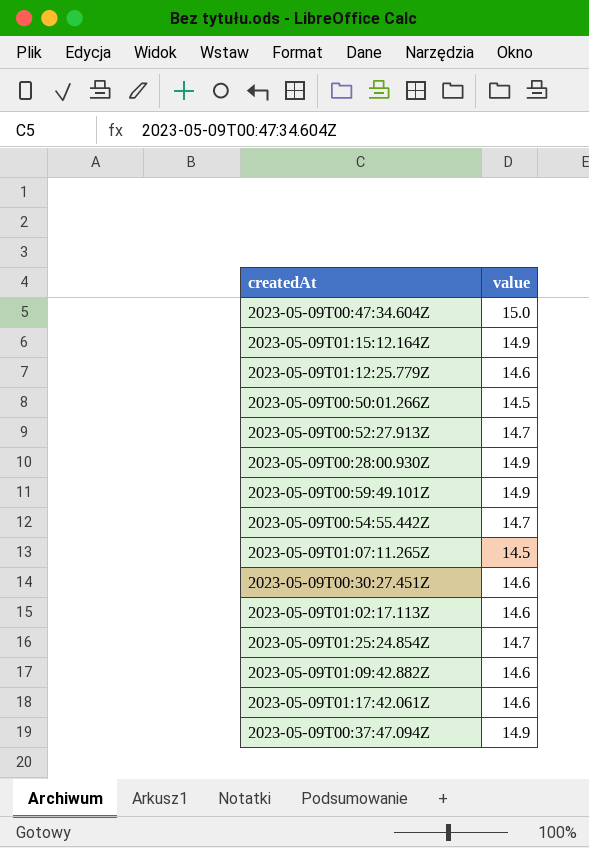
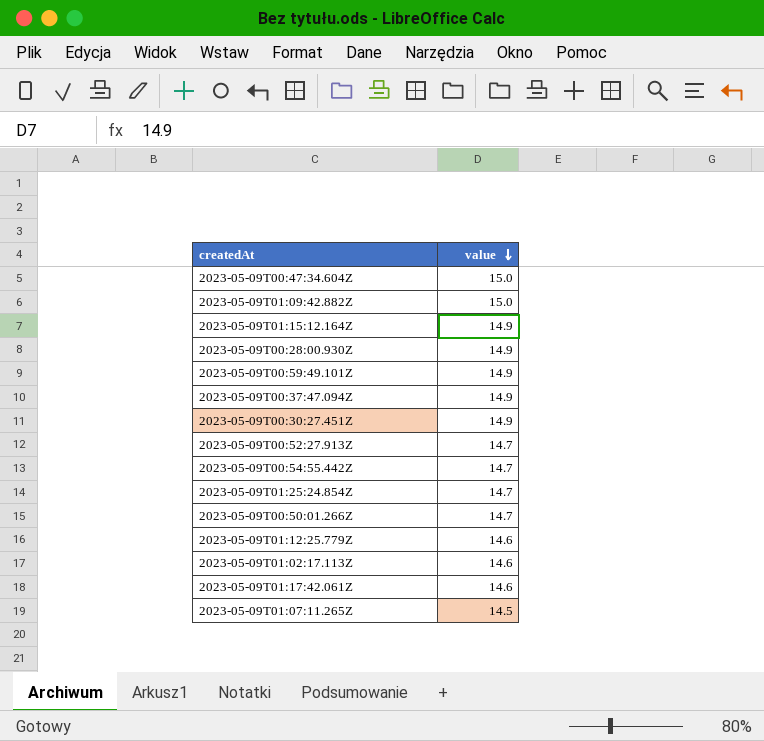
row order: none -> value descending
2023-05-09T01:09:42.882Z | value: 14.6 -> 15.0
2023-05-09T00:30:27.451Z | value: 14.6 -> 14.9
2023-05-09T00:50:01.266Z | value: 14.5 -> 14.7

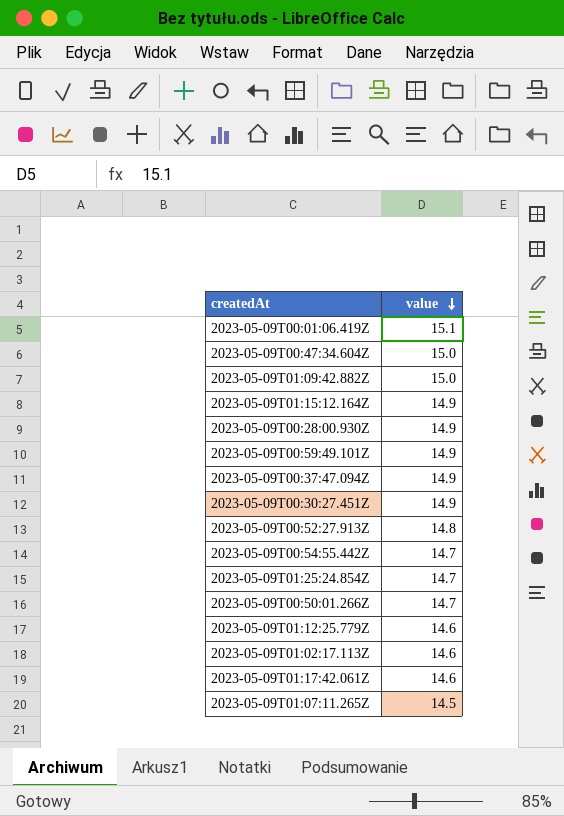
row 2023-05-09T00:01:06.419Z: none -> 15.1
2023-05-09T00:52:27.913Z | value: 14.7 -> 14.8

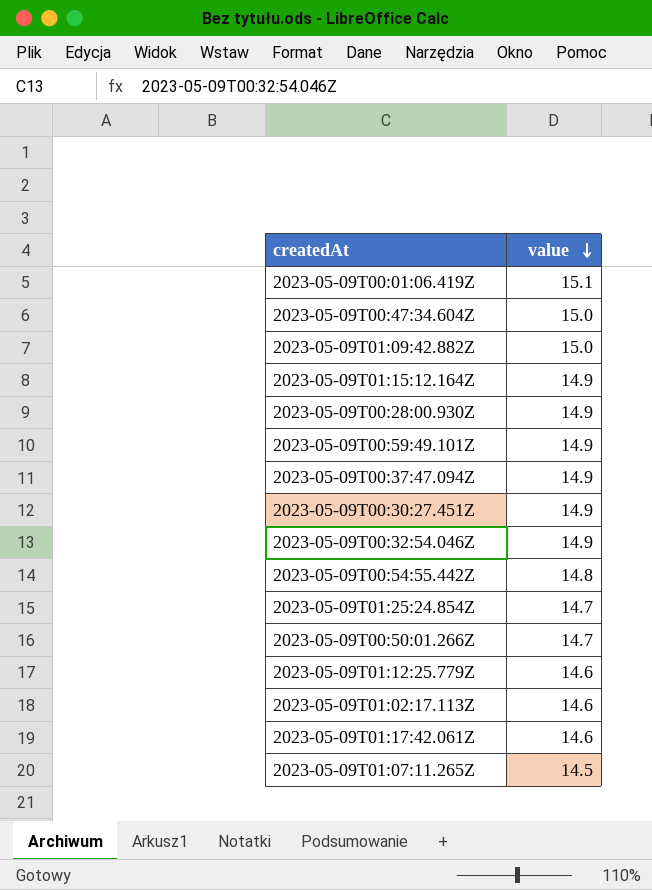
row 2023-05-09T00:52:27.913Z: 14.8 -> none
row 2023-05-09T00:32:54.046Z: none -> 14.9
2023-05-09T00:54:55.442Z | value: 14.7 -> 14.8

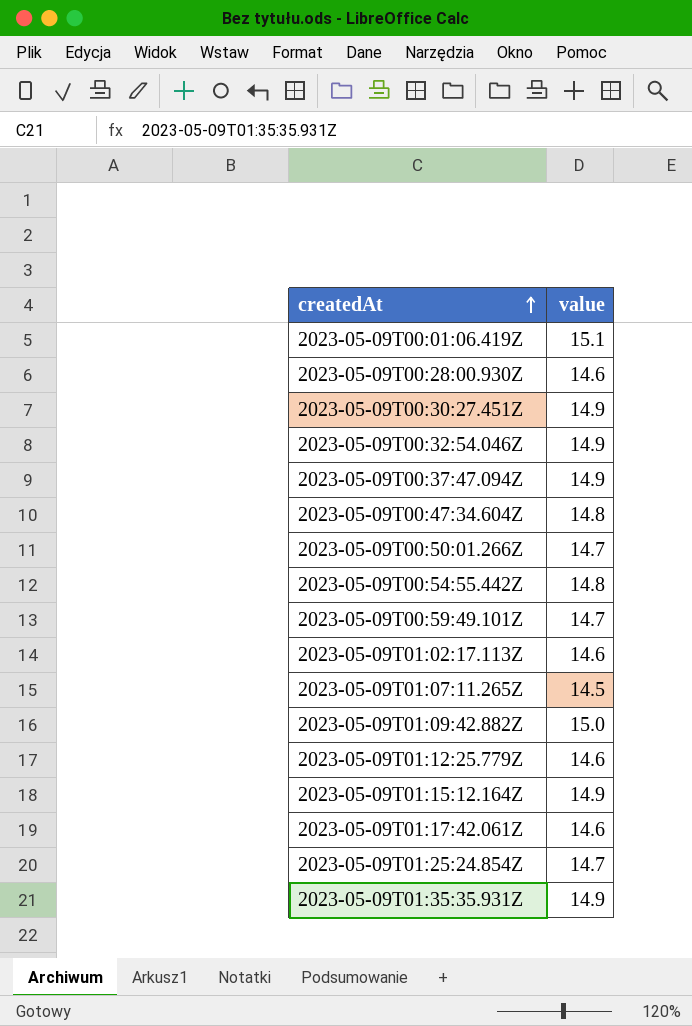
row order: value descending -> createdAt ascending
2023-05-09T00:28:00.930Z | value: 14.9 -> 14.6
2023-05-09T00:47:34.604Z | value: 15.0 -> 14.8
2023-05-09T00:59:49.101Z | value: 14.9 -> 14.7
row 2023-05-09T01:35:35.931Z: none -> 14.9

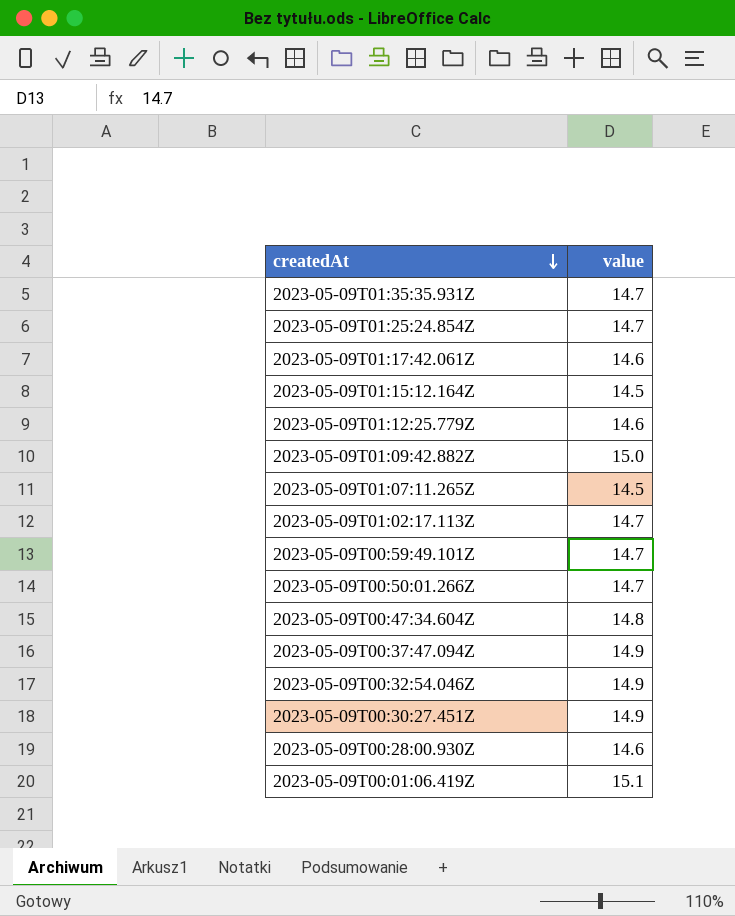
row order: createdAt ascending -> createdAt descending
row 2023-05-09T00:54:55.442Z: 14.8 -> none
2023-05-09T01:35:35.931Z | value: 14.9 -> 14.7
2023-05-09T01:15:12.164Z | value: 14.9 -> 14.5
2023-05-09T01:02:17.113Z | value: 14.6 -> 14.7

